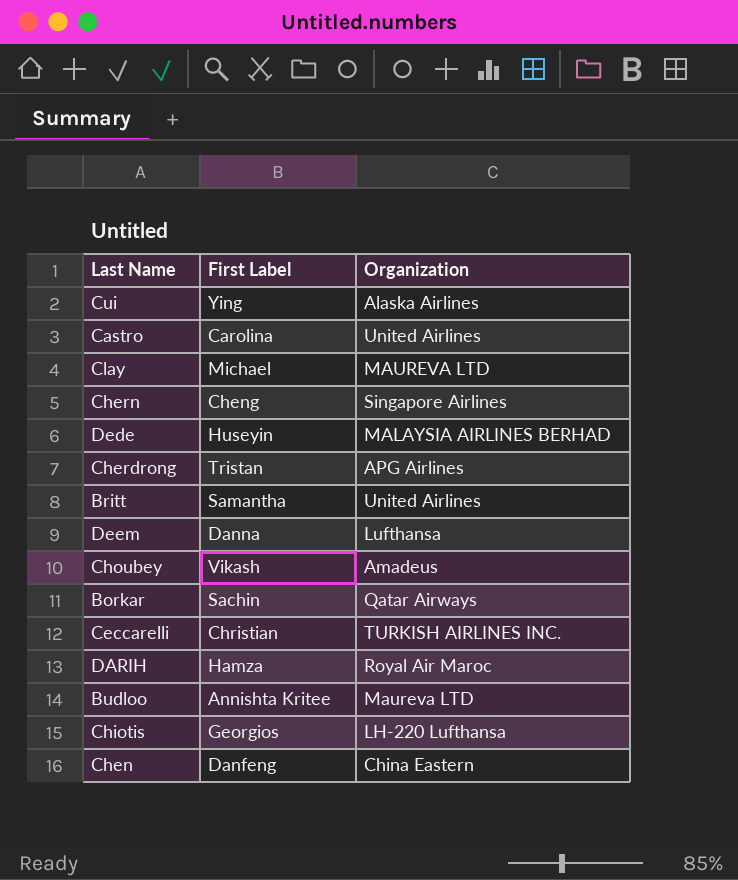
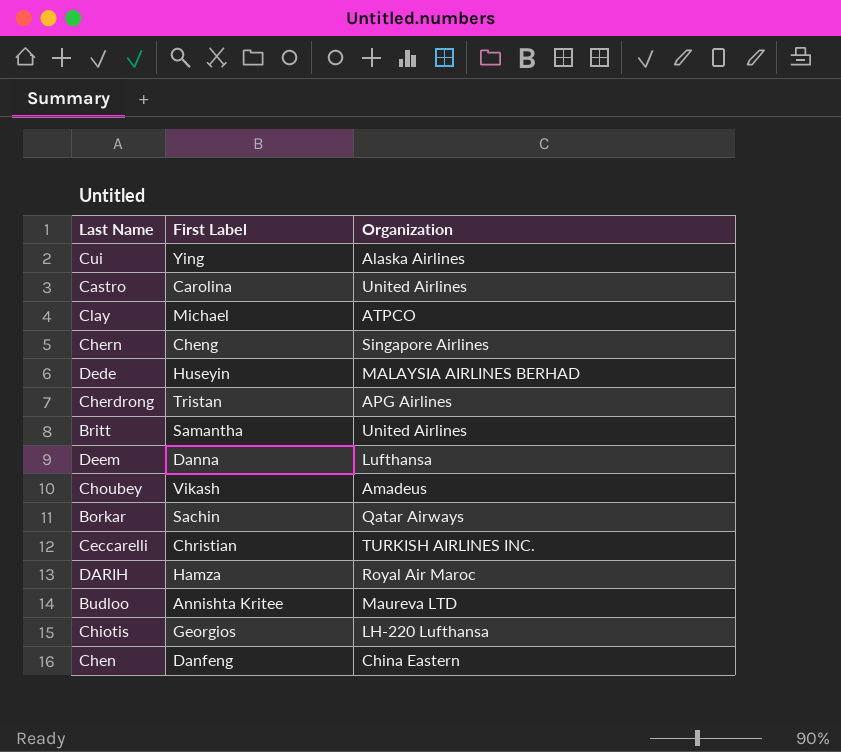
Clay | Organization: MAUREVA LTD -> ATPCO

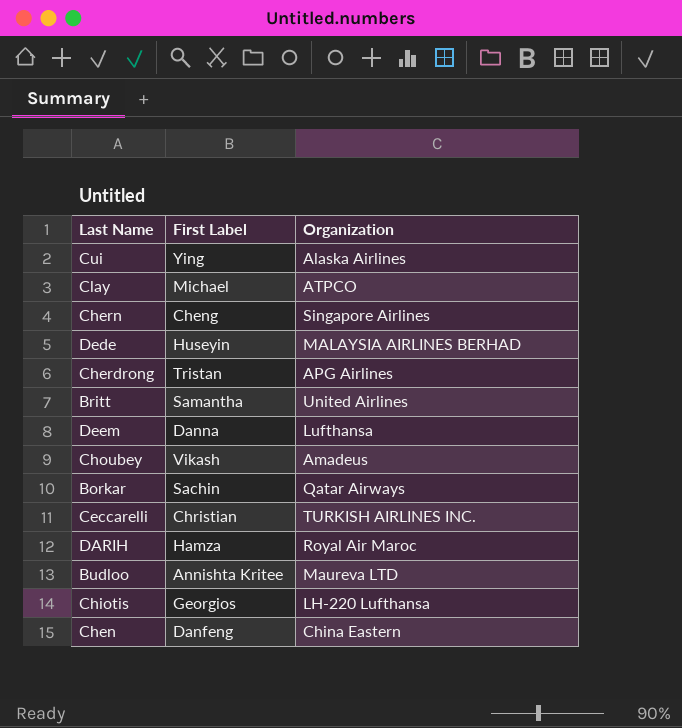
row Castro: Carolina | United Airlines -> none

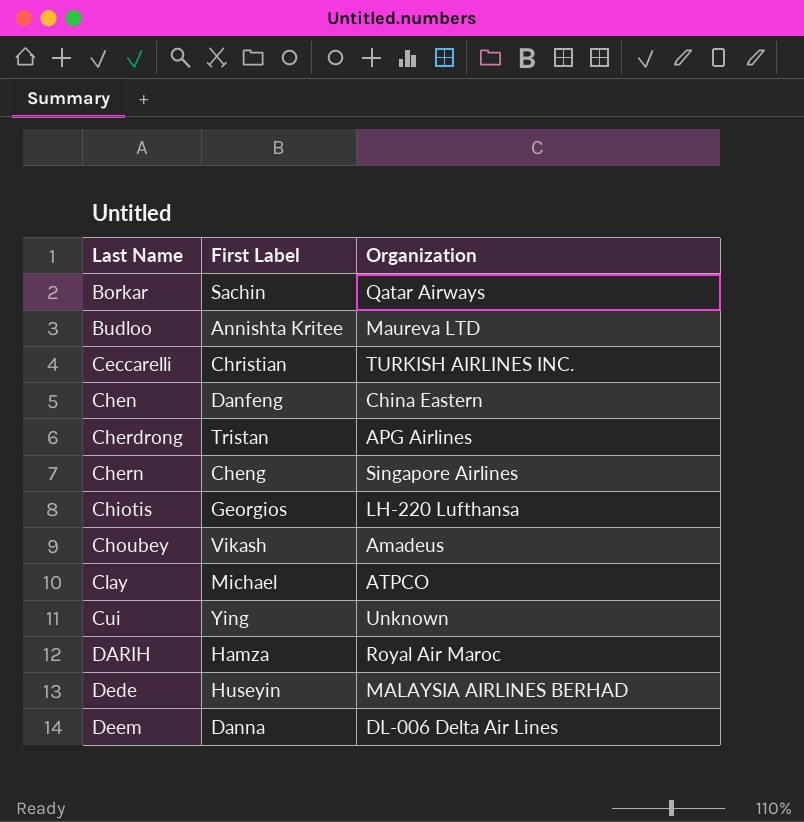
row order: none -> Last Name ascending
row Britt: Samantha | United Airlines -> none
Cui | Organization: Alaska Airlines -> Unknown
Deem | Organization: Lufthansa -> DL-006 Delta Air Lines

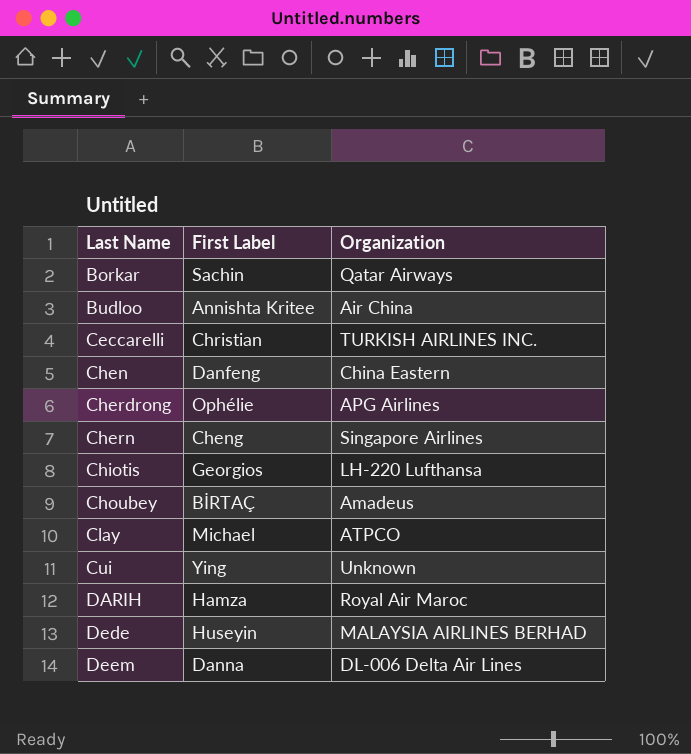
Budloo | Organization: Maureva LTD -> Air China
Cherdrong | First Label: Tristan -> Ophélie
Choubey | First Label: Vikash -> BİRTAÇ

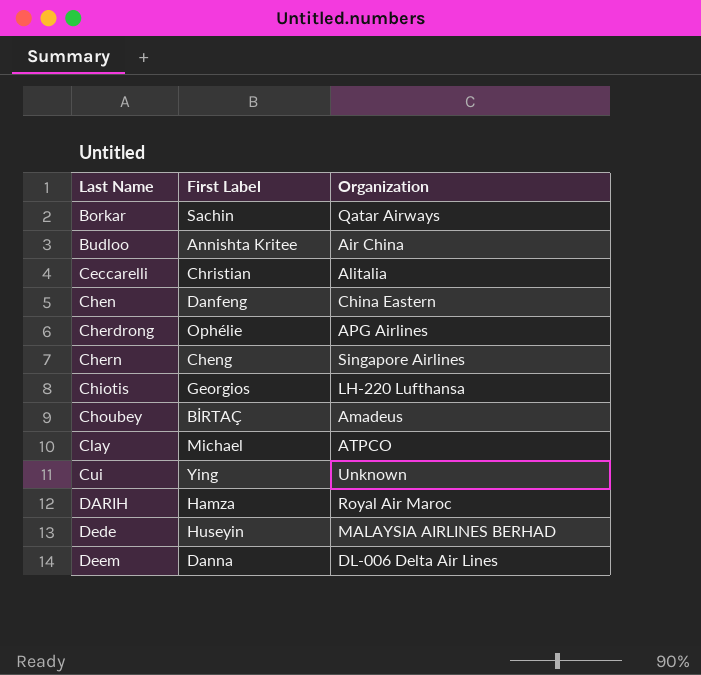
Ceccarelli | Organization: TURKISH AIRLINES INC. -> Alitalia

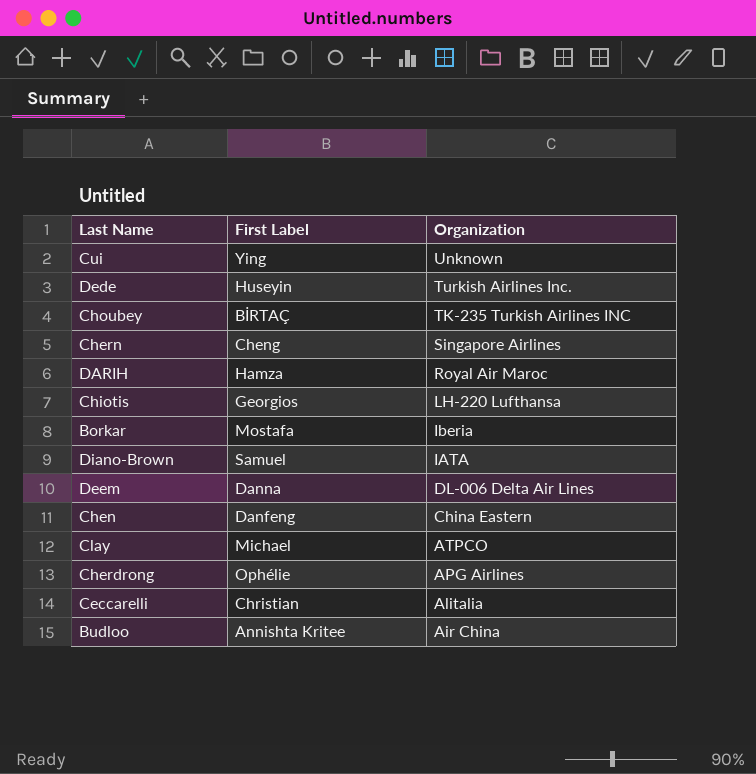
row order: Last Name ascending -> Organization descending
Dede | Organization: MALAYSIA AIRLINES BERHAD -> Turkish Airlines Inc.
Choubey | Organization: Amadeus -> TK-235 Turkish Airlines INC
Borkar | First Label: Sachin -> Mostafa
Borkar | Organization: Qatar Airways -> Iberia
row Diano-Brown: none -> Samuel | IATA

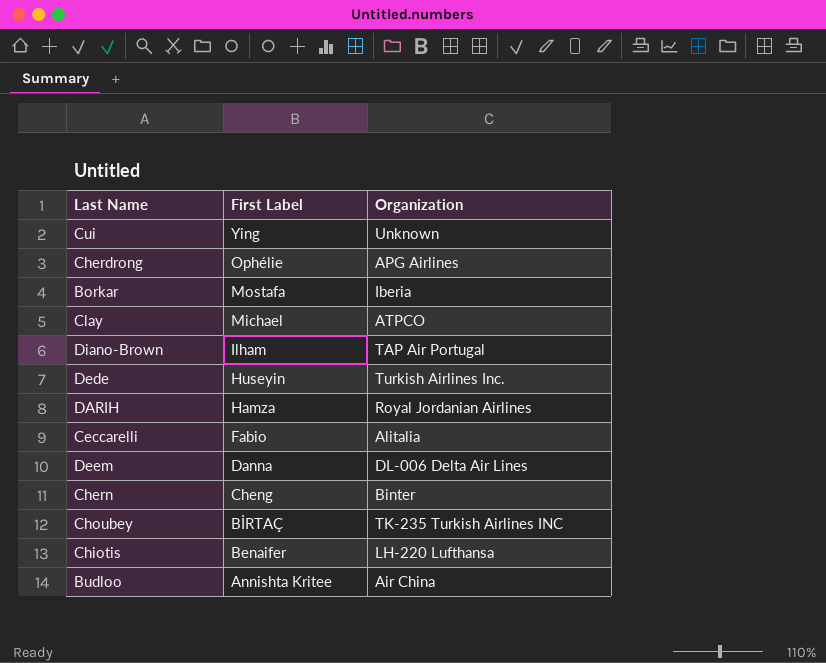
row order: Organization descending -> First Label descending
row Chen: Danfeng | China Eastern -> none
Diano-Brown | First Label: Samuel -> Ilham
Diano-Brown | Organization: IATA -> TAP Air Portugal
DARIH | Organization: Royal Air Maroc -> Royal Jordanian Airlines
Ceccarelli | First Label: Christian -> Fabio
Chern | Organization: Singapore Airlines -> Binter
Chiotis | First Label: Georgios -> Benaifer

